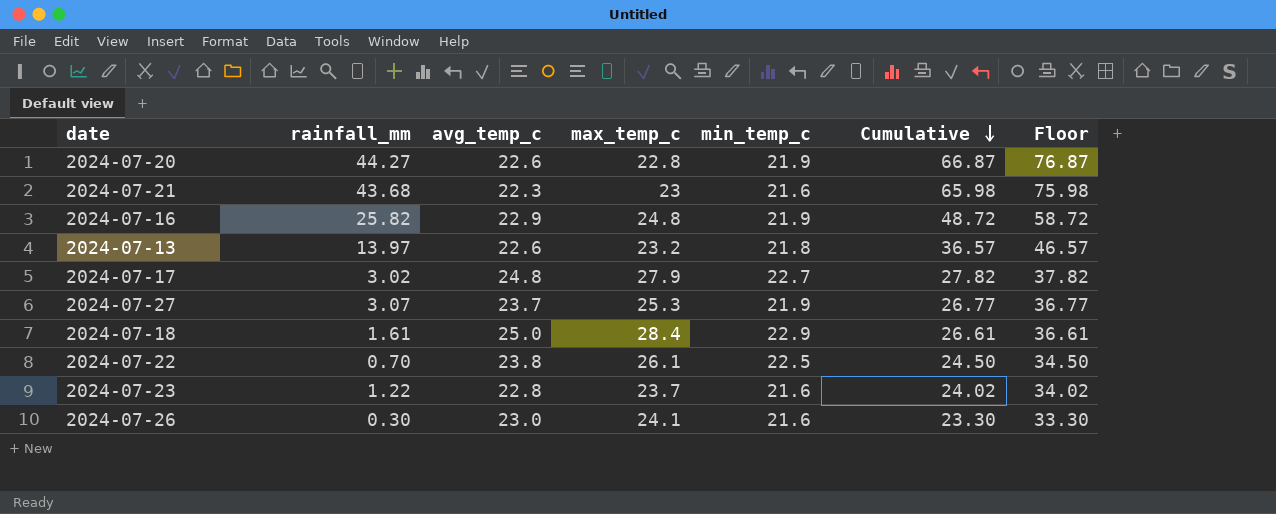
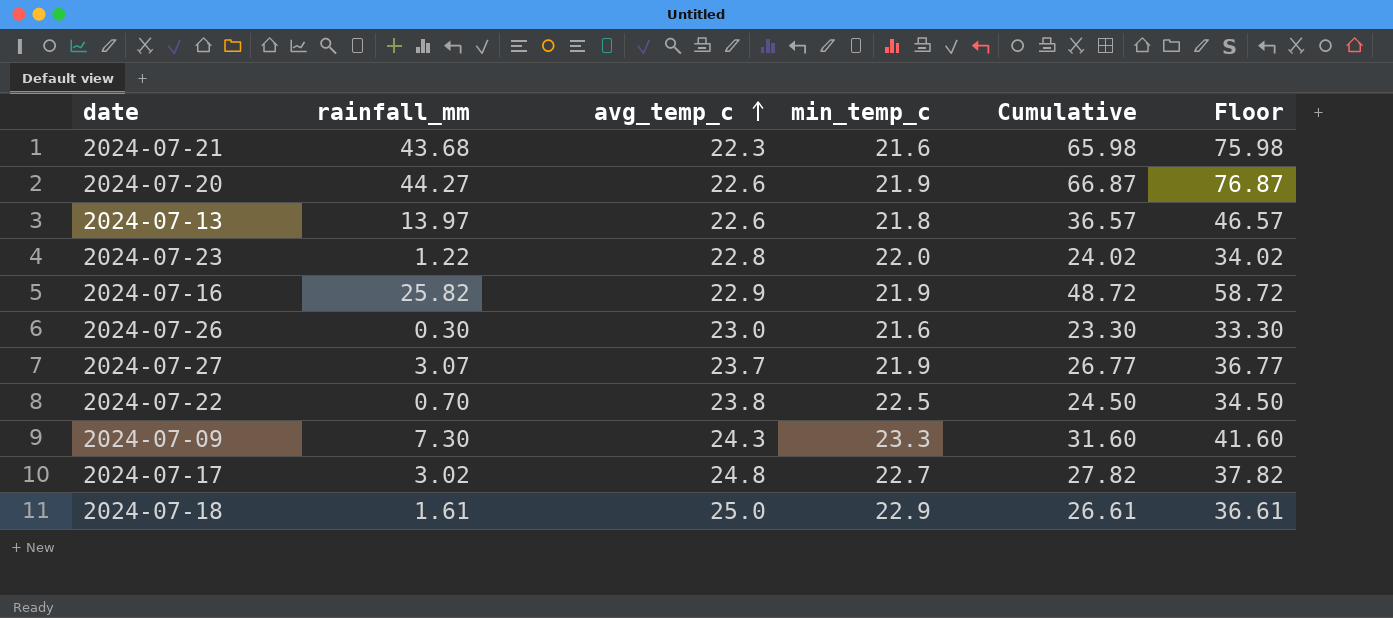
row order: Cumulative descending -> avg_temp_c ascending
column max_temp_c | position: 4 -> none
2024-07-23 | min_temp_c: 21.6 -> 22.0
row 2024-07-09: none -> 7.30 | 24.3 | 23.3 | 31.60 | 41.60

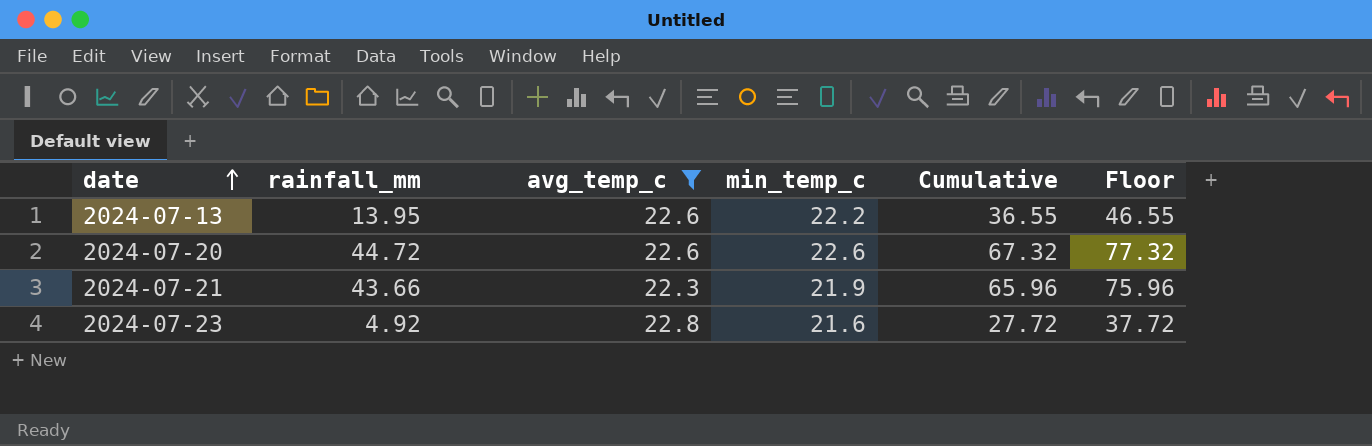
filter: none -> avg_temp_c <= 22.8
row order: avg_temp_c ascending -> date ascending
2024-07-13 | rainfall_mm: 13.97 -> 13.95
2024-07-13 | min_temp_c: 21.8 -> 22.2
2024-07-13 | Cumulative: 36.57 -> 36.55
2024-07-13 | Floor: 46.57 -> 46.55
2024-07-20 | rainfall_mm: 44.27 -> 44.72
2024-07-20 | min_temp_c: 21.9 -> 22.6
2024-07-20 | Cumulative: 66.87 -> 67.32
2024-07-20 | Floor: 76.87 -> 77.32
2024-07-21 | rainfall_mm: 43.68 -> 43.66
2024-07-21 | min_temp_c: 21.6 -> 21.9
2024-07-21 | Cumulative: 65.98 -> 65.96
2024-07-21 | Floor: 75.98 -> 75.96
2024-07-23 | rainfall_mm: 1.22 -> 4.92
2024-07-23 | min_temp_c: 22.0 -> 21.6
2024-07-23 | Cumulative: 24.02 -> 27.72
2024-07-23 | Floor: 34.02 -> 37.72

